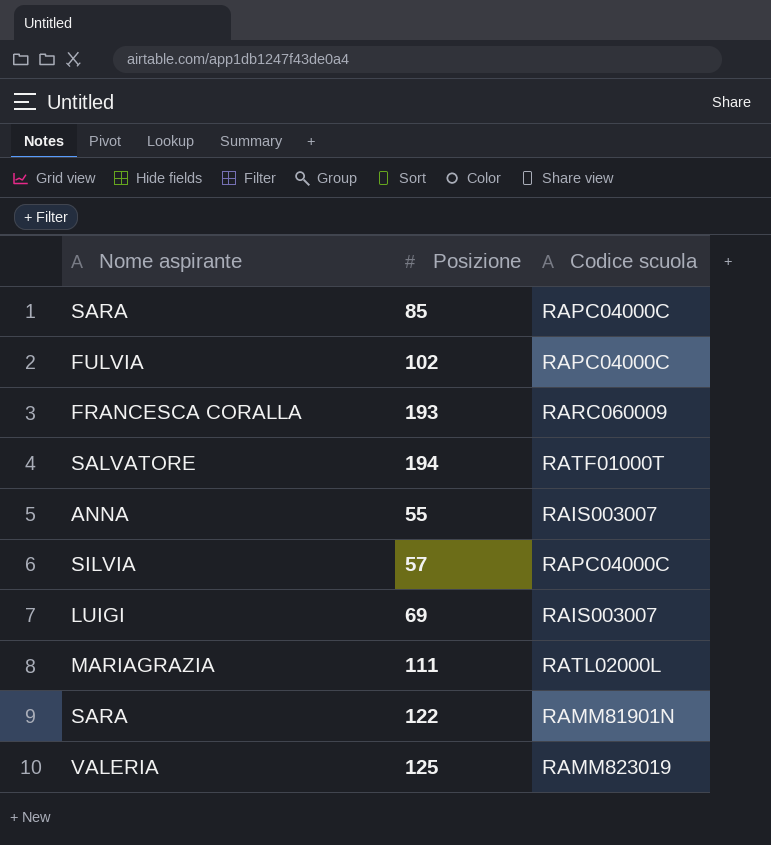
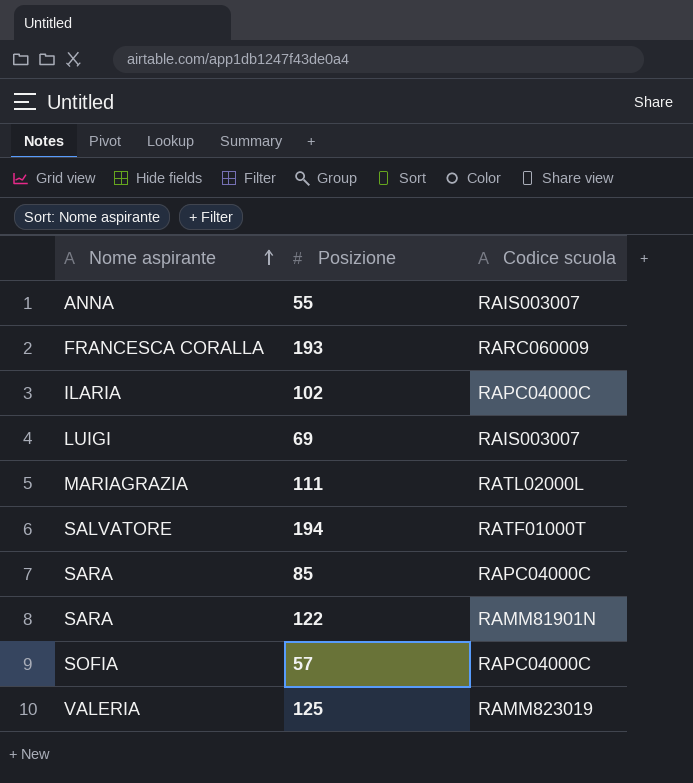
row order: none -> Nome aspirante ascending
102 | Nome aspirante: FULVIA -> ILARIA
57 | Nome aspirante: SILVIA -> SOFIA

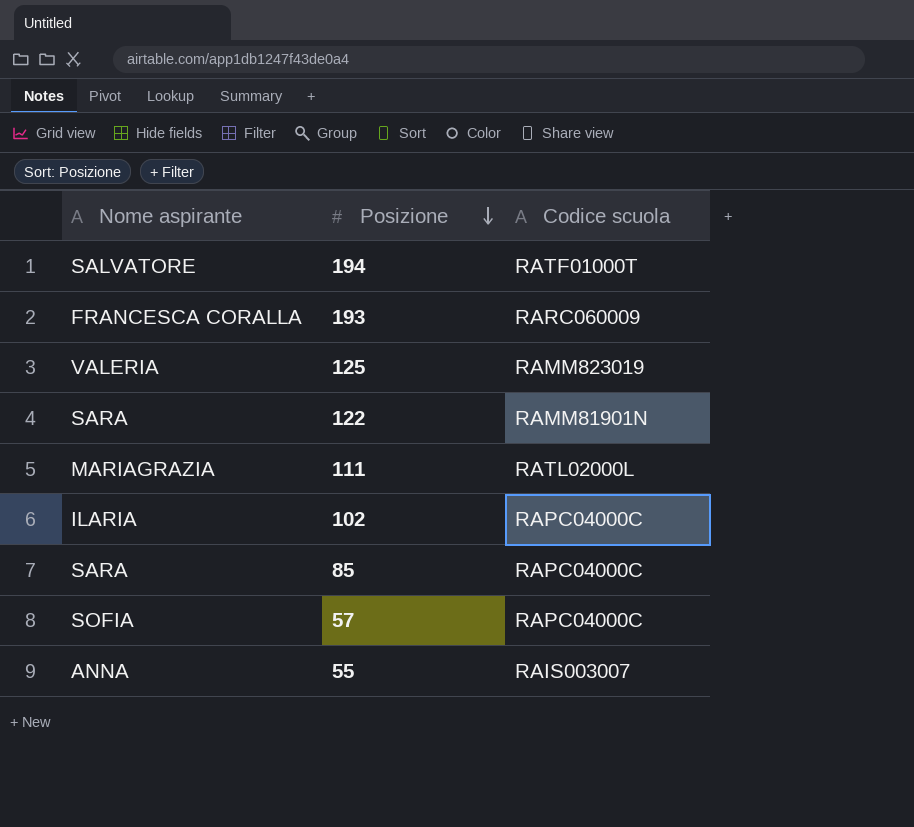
row order: Nome aspirante ascending -> Posizione descending
row 69: LUIGI | RAIS003007 -> none

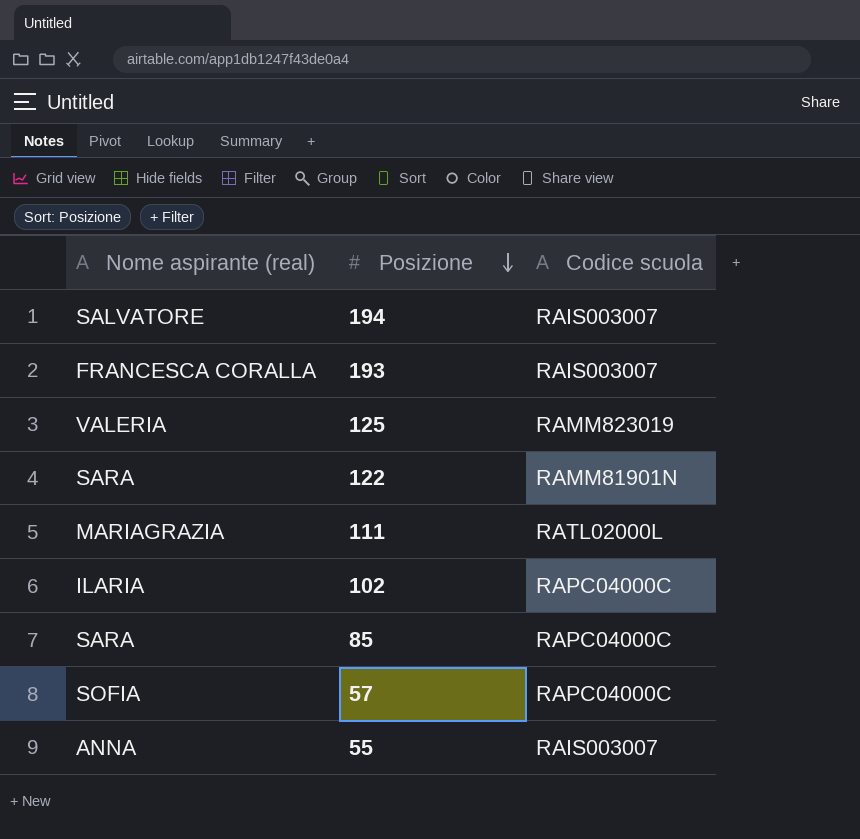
column name: Nome aspirante -> Nome aspirante (real)
194 | Codice scuola: RATF01000T -> RAIS003007
193 | Codice scuola: RARC060009 -> RAIS003007

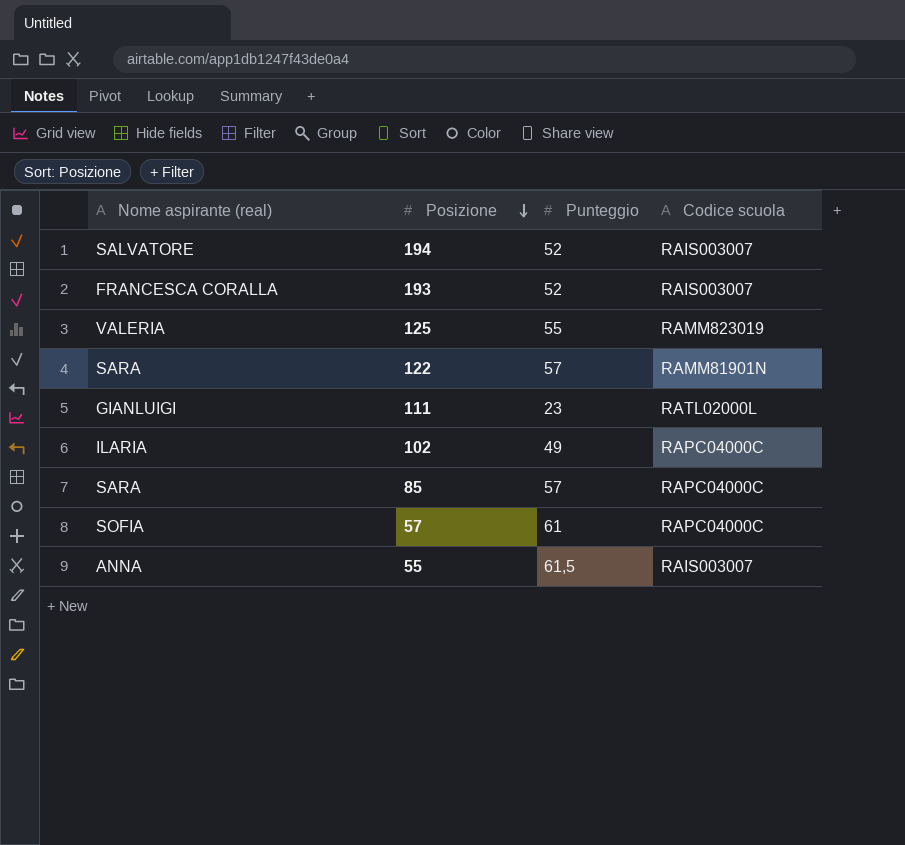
column Punteggio | position: none -> 3
111 | Nome aspirante (real): MARIAGRAZIA -> GIANLUIGI

